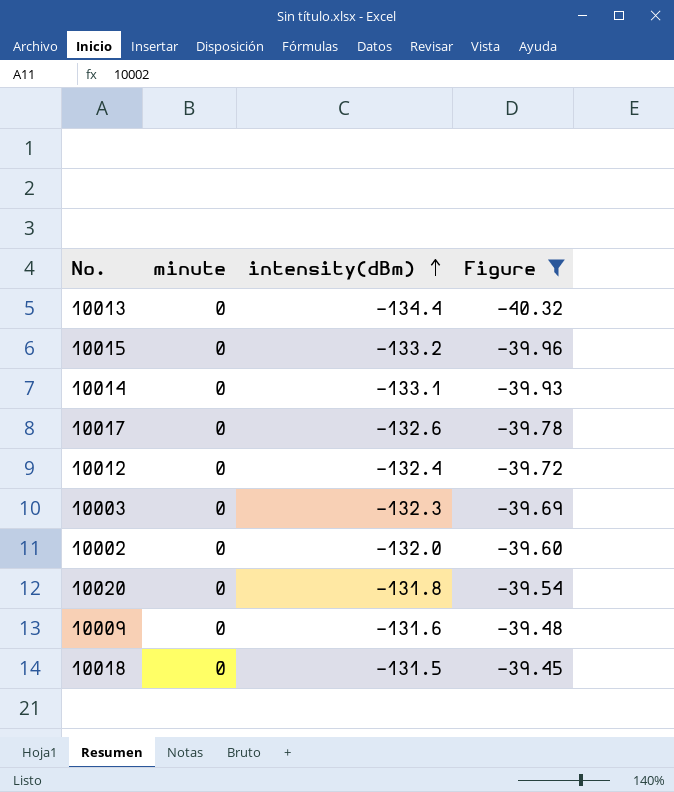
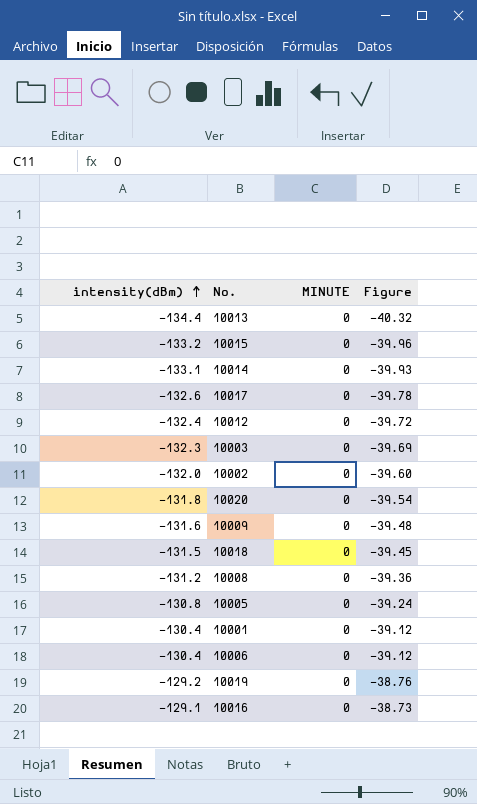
filter: Figure <= -39.45 -> none
column intensity(dBm) | position: 3 -> 1
column name: minute -> MINUTE

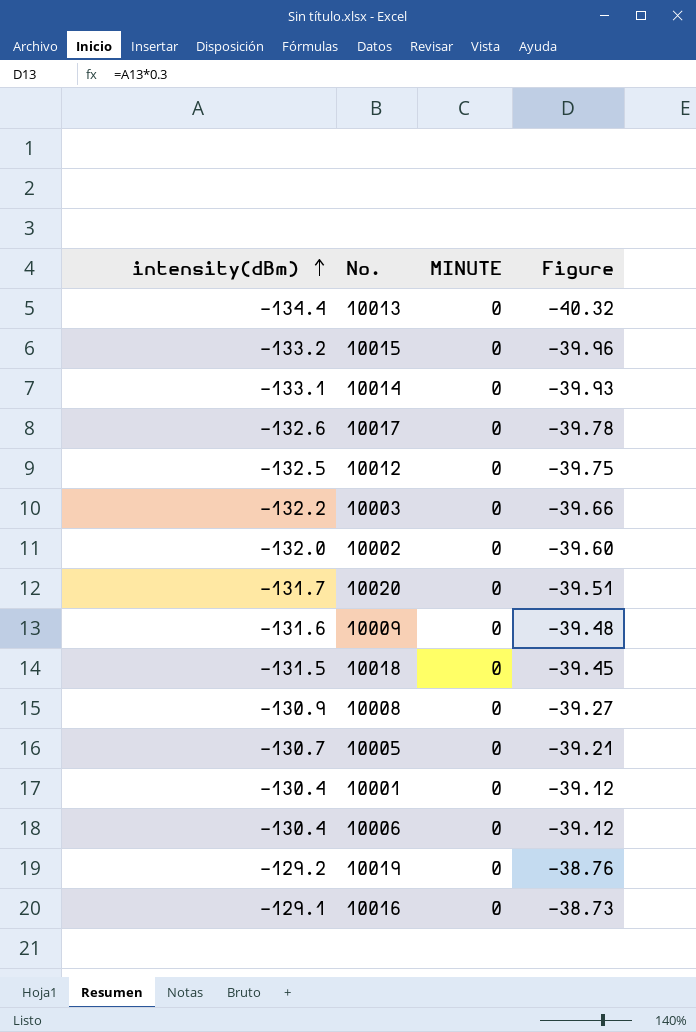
10012 | intensity(dBm): -132.4 -> -132.5
10012 | Figure: -39.72 -> -39.75
10003 | intensity(dBm): -132.3 -> -132.2
10003 | Figure: -39.69 -> -39.66
10020 | intensity(dBm): -131.8 -> -131.7
10020 | Figure: -39.54 -> -39.51
10008 | intensity(dBm): -131.2 -> -130.9
10008 | Figure: -39.36 -> -39.27
10005 | intensity(dBm): -130.8 -> -130.7
10005 | Figure: -39.24 -> -39.21

